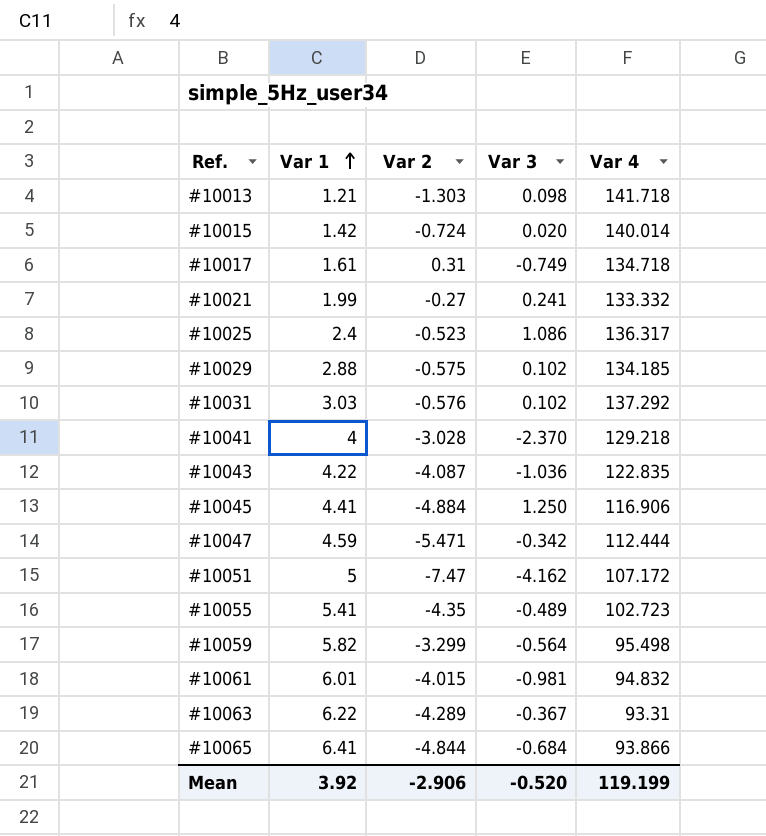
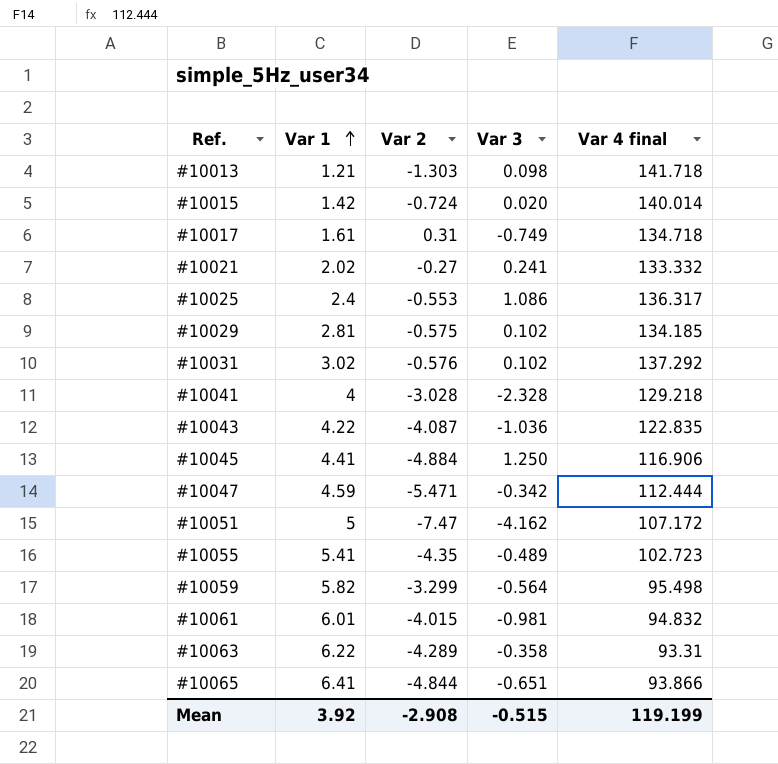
column name: Var 4 -> Var 4 final
#10021 | Var 1: 1.99 -> 2.02
#10025 | Var 2: -0.523 -> -0.553
#10029 | Var 1: 2.88 -> 2.81
#10031 | Var 1: 3.03 -> 3.02
#10041 | Var 3: -2.370 -> -2.328
#10063 | Var 3: -0.367 -> -0.358
#10065 | Var 3: -0.684 -> -0.651
Mean | Var 2: -2.906 -> -2.908
Mean | Var 3: -0.520 -> -0.515

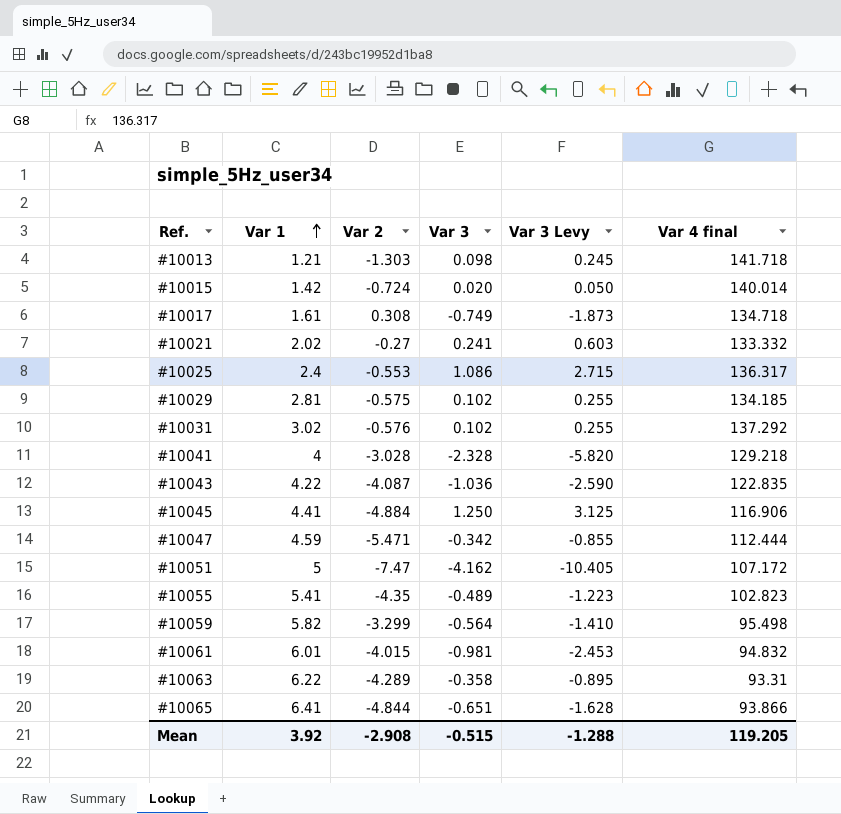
column Var 3 Levy | formula: none -> [Var 3] * 2.5
#10017 | Var 2: 0.31 -> 0.308
#10055 | Var 4 final: 102.723 -> 102.823
Mean | Var 4 final: 119.199 -> 119.205

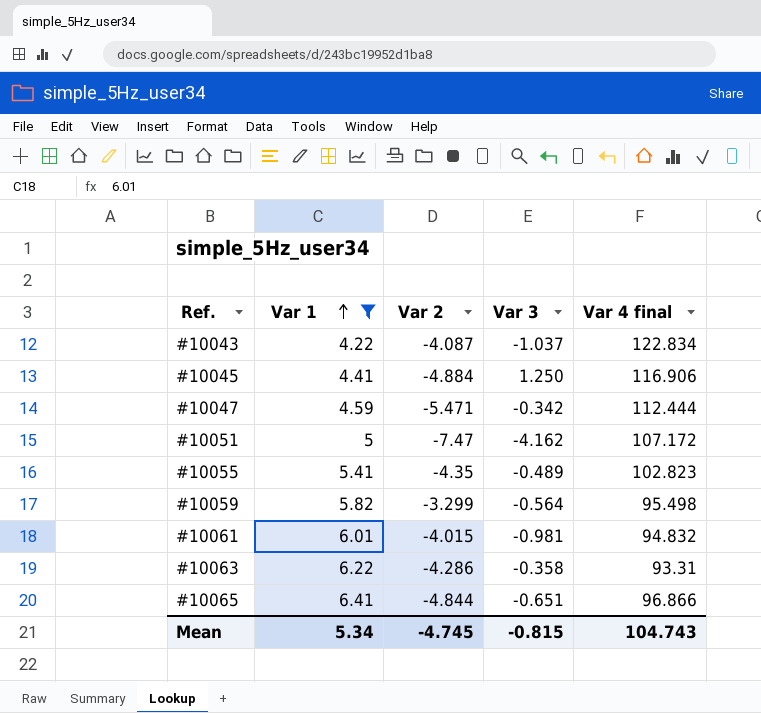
filter: none -> Var 1 >= 4.22
column Var 3 Levy | formula: [Var 3] * 2.5 -> none
#10043 | Var 3: -1.036 -> -1.037
#10043 | Var 4 final: 122.835 -> 122.834
#10063 | Var 2: -4.289 -> -4.286
#10065 | Var 4 final: 93.866 -> 96.866
Mean | Var 1: 3.92 -> 5.34
Mean | Var 2: -2.908 -> -4.745
Mean | Var 3: -0.515 -> -0.815
Mean | Var 4 final: 119.205 -> 104.743

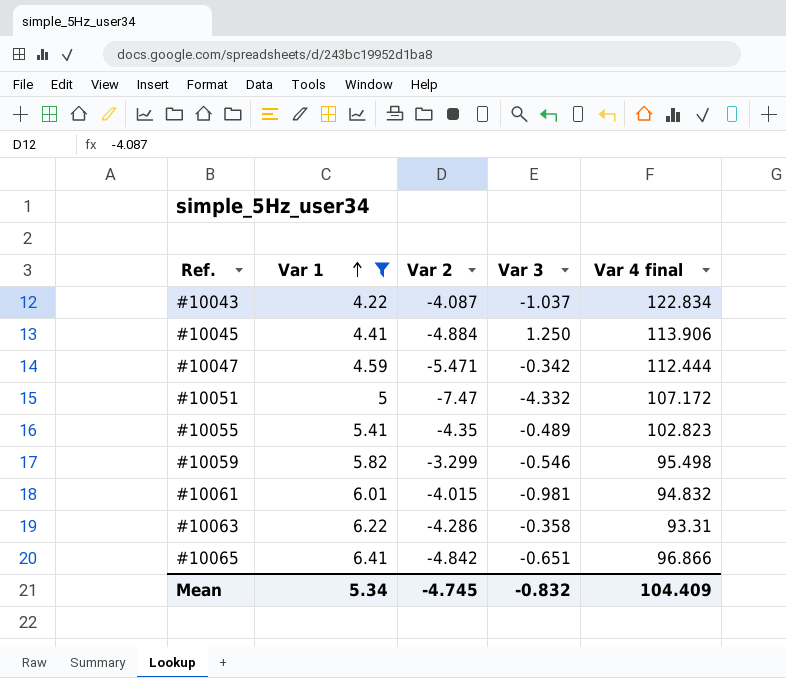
#10045 | Var 4 final: 116.906 -> 113.906
#10051 | Var 3: -4.162 -> -4.332
#10059 | Var 3: -0.564 -> -0.546
#10065 | Var 2: -4.844 -> -4.842
Mean | Var 3: -0.815 -> -0.832
Mean | Var 4 final: 104.743 -> 104.409

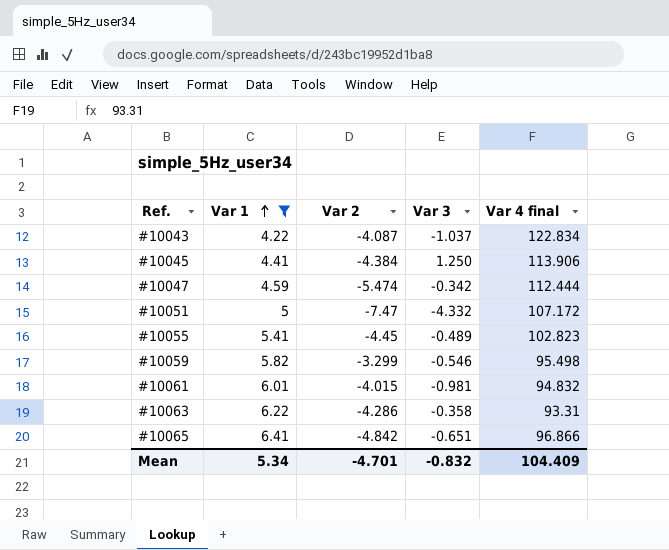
#10045 | Var 2: -4.884 -> -4.384
#10047 | Var 2: -5.471 -> -5.474
#10055 | Var 2: -4.35 -> -4.45
Mean | Var 2: -4.745 -> -4.701

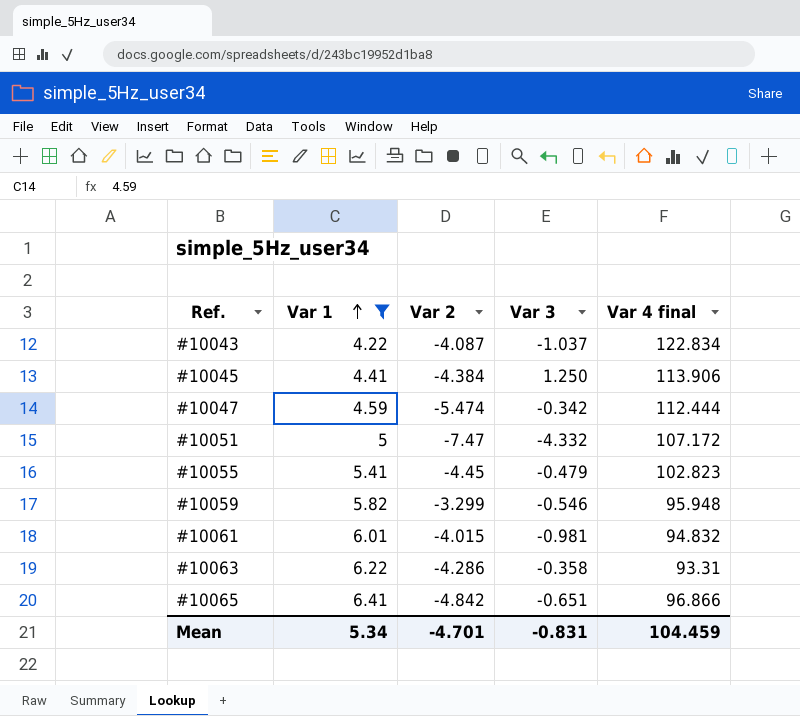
#10055 | Var 3: -0.489 -> -0.479
#10059 | Var 4 final: 95.498 -> 95.948
Mean | Var 3: -0.832 -> -0.831
Mean | Var 4 final: 104.409 -> 104.459

